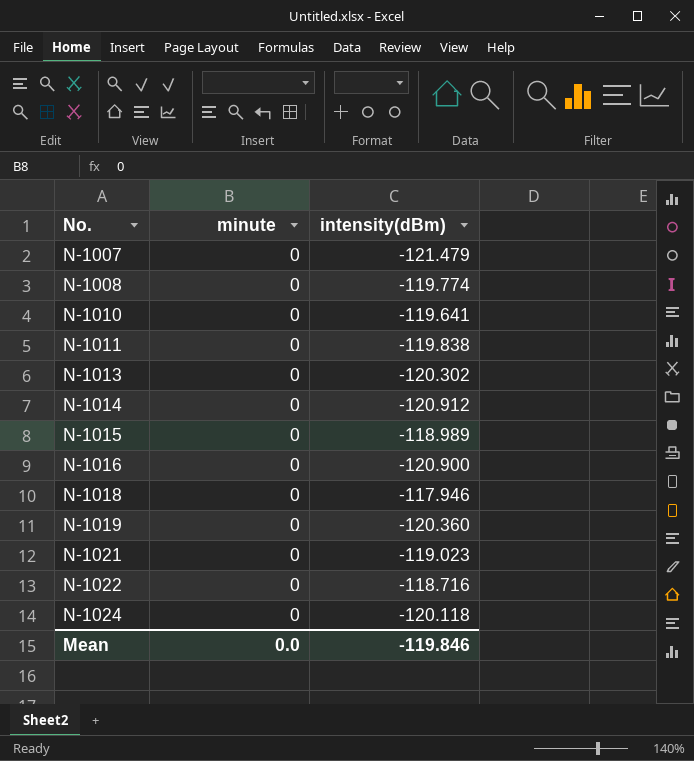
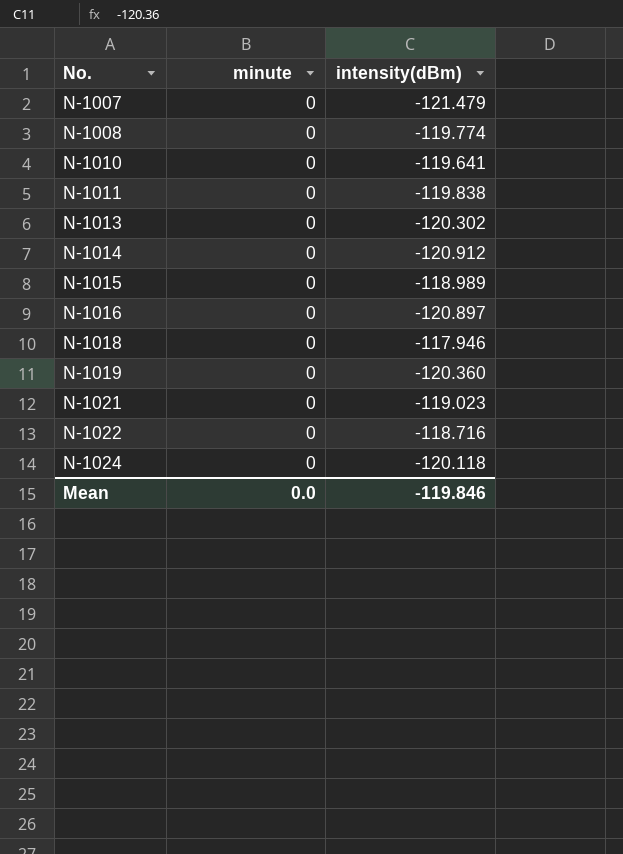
N-1016 | intensity(dBm): -120.900 -> -120.897

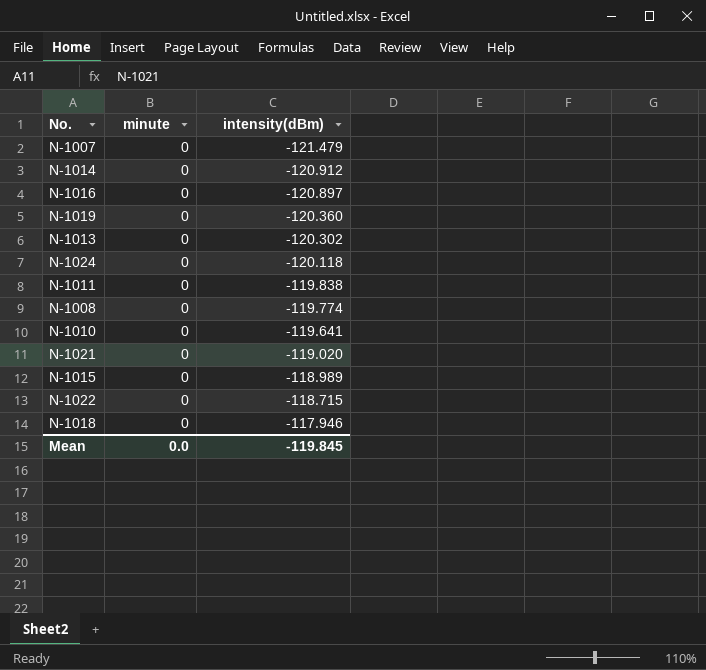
row order: No. ascending -> intensity(dBm) ascending
N-1021 | intensity(dBm): -119.023 -> -119.020
N-1022 | intensity(dBm): -118.716 -> -118.715
Mean | intensity(dBm): -119.846 -> -119.845

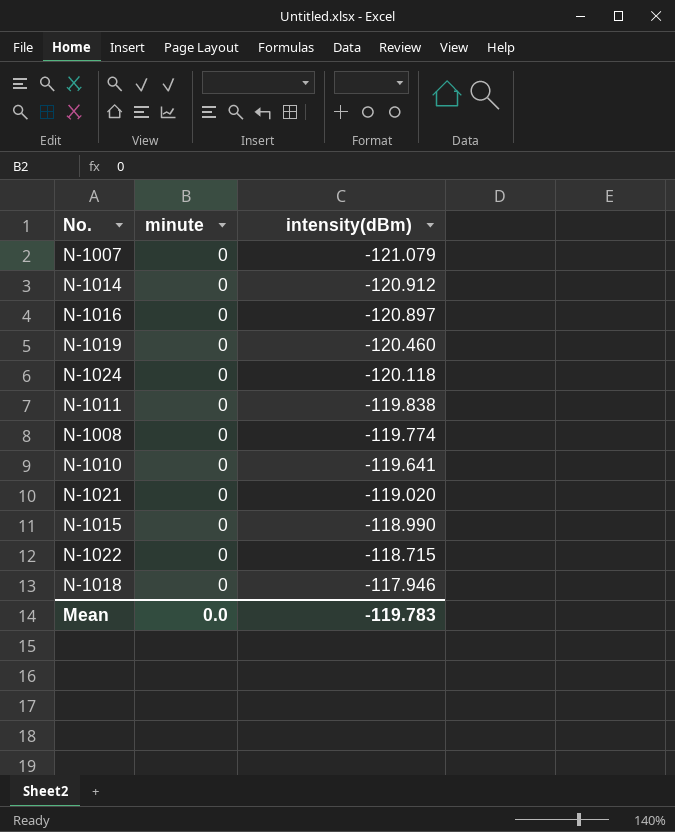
row N-1013: 0 | -120.302 -> none
N-1007 | intensity(dBm): -121.479 -> -121.079
N-1019 | intensity(dBm): -120.360 -> -120.460
N-1015 | intensity(dBm): -118.989 -> -118.990
Mean | intensity(dBm): -119.845 -> -119.783

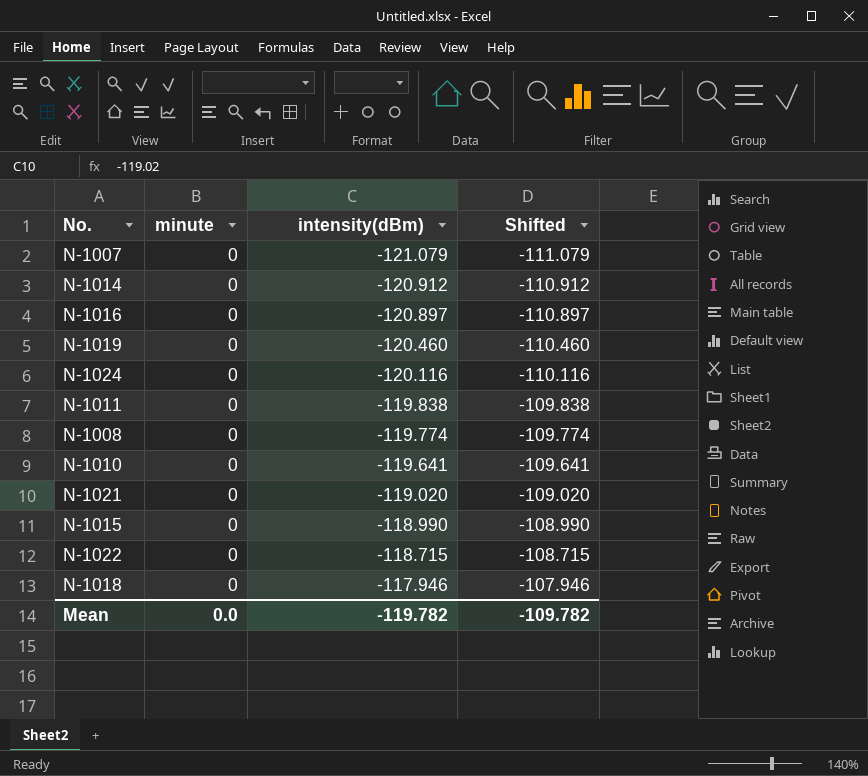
column Shifted | formula: none -> [intensity(dBm)] + 10
N-1024 | intensity(dBm): -120.118 -> -120.116
Mean | intensity(dBm): -119.783 -> -119.782

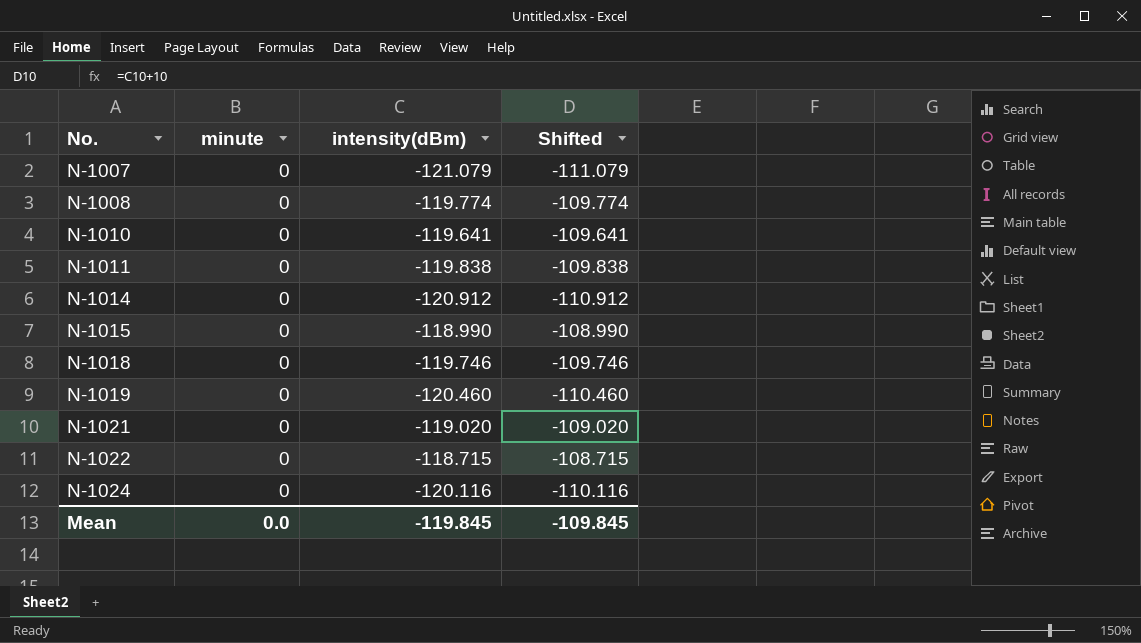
row order: intensity(dBm) ascending -> No. ascending
row N-1016: 0 | -120.897 | -110.897 -> none
N-1018 | intensity(dBm): -117.946 -> -119.746
N-1018 | Shifted: -107.946 -> -109.746
Mean | intensity(dBm): -119.782 -> -119.845
Mean | Shifted: -109.782 -> -109.845

